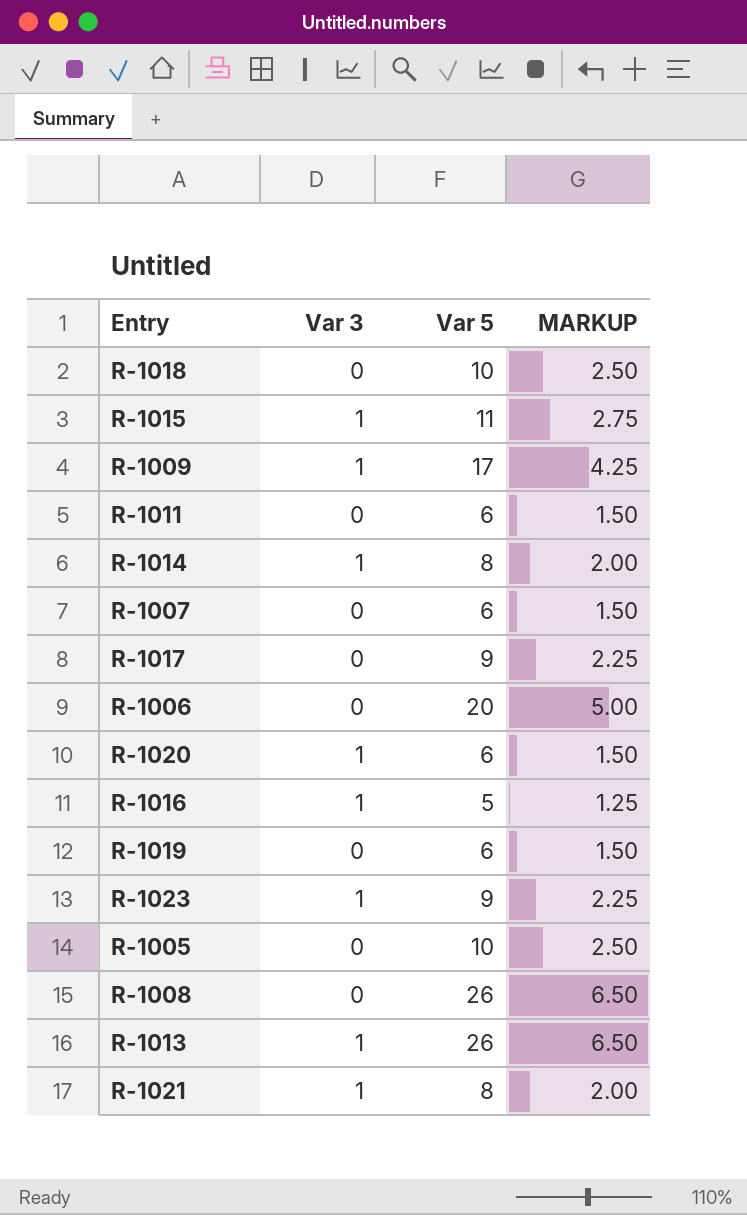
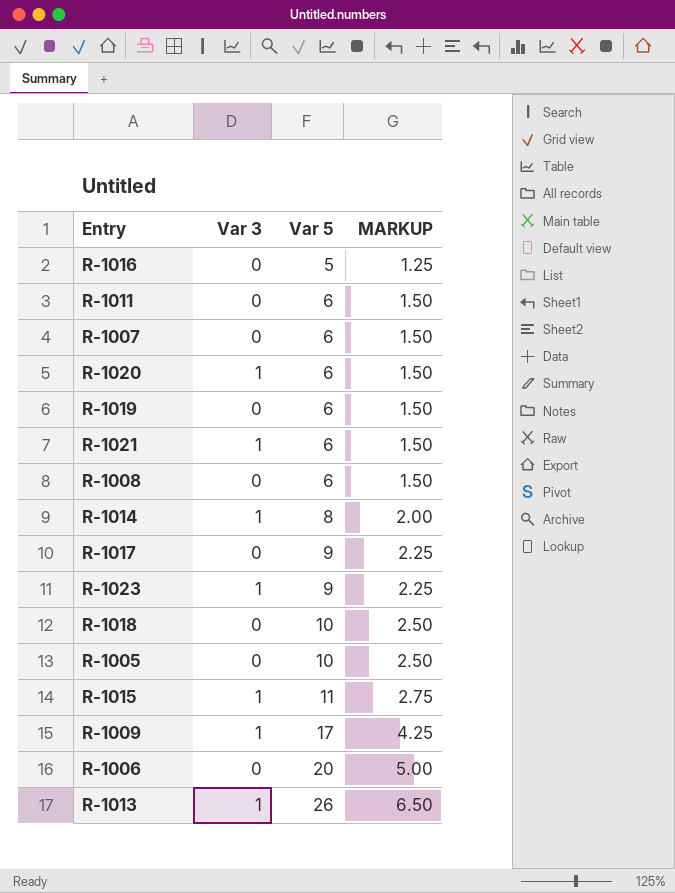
row order: none -> Var 5 ascending
R-1016 | Var 3: 1 -> 0
R-1021 | Var 5: 8 -> 6
R-1021 | MARKUP: 2.00 -> 1.50
R-1008 | Var 5: 26 -> 6
R-1008 | MARKUP: 6.50 -> 1.50

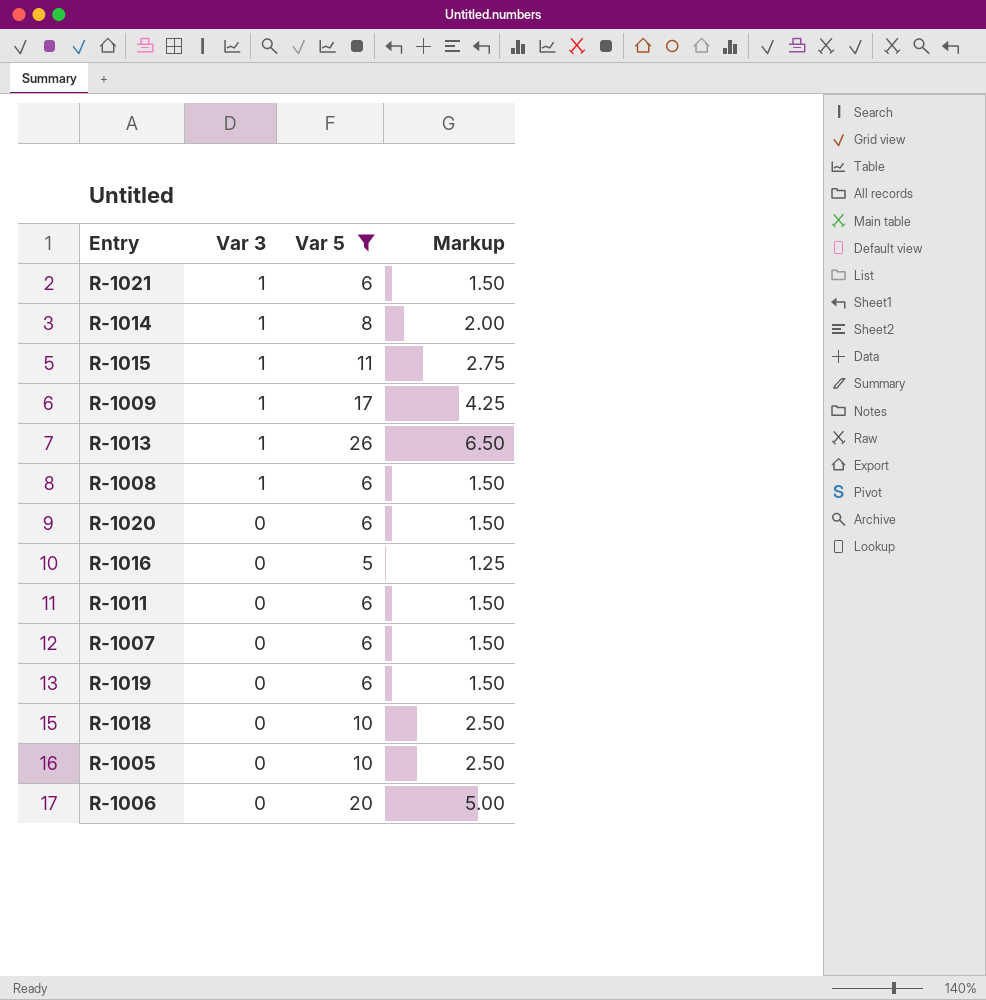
filter: none -> Var 5 != 9
row order: Var 5 ascending -> Var 3 descending
column name: MARKUP -> Markup
R-1008 | Var 3: 0 -> 1
R-1020 | Var 3: 1 -> 0

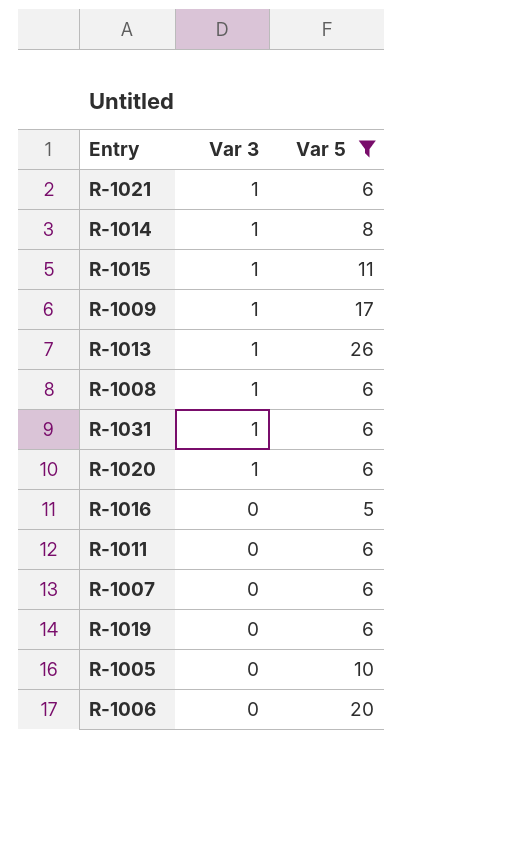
column Markup | formula: [Var 5] * 0.25 -> none
row R-1018: 0 | 10 | 2.50 -> none
row R-1031: none -> 1 | 6
R-1020 | Var 3: 0 -> 1

